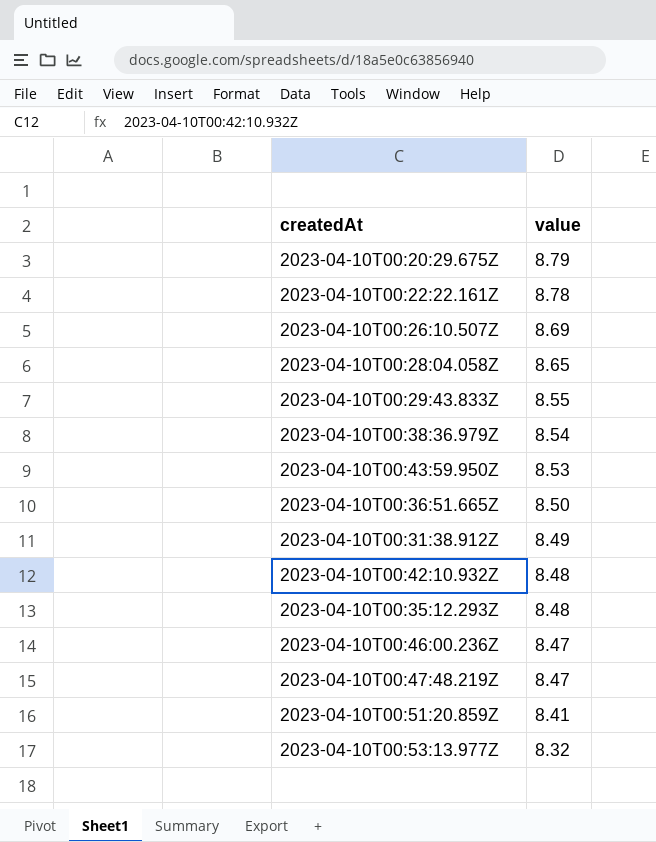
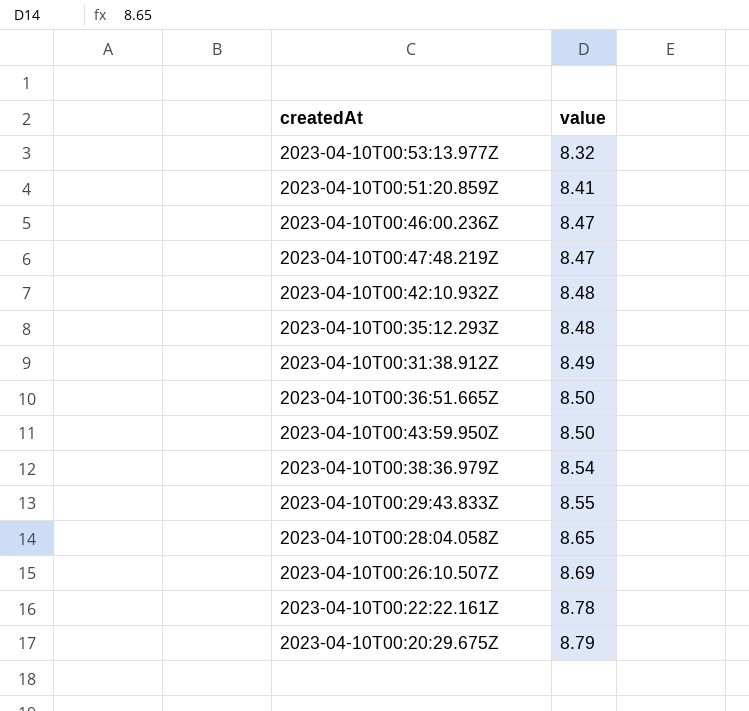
row order: value descending -> value ascending
2023-04-10T00:43:59.950Z | value: 8.53 -> 8.50

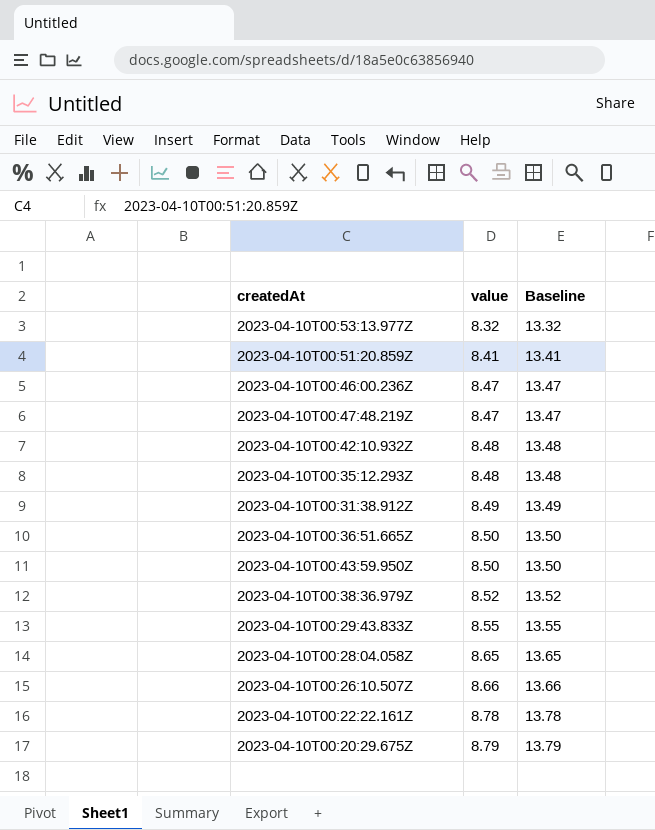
column Baseline | formula: none -> [value] + 5
2023-04-10T00:38:36.979Z | value: 8.54 -> 8.52
2023-04-10T00:26:10.507Z | value: 8.69 -> 8.66

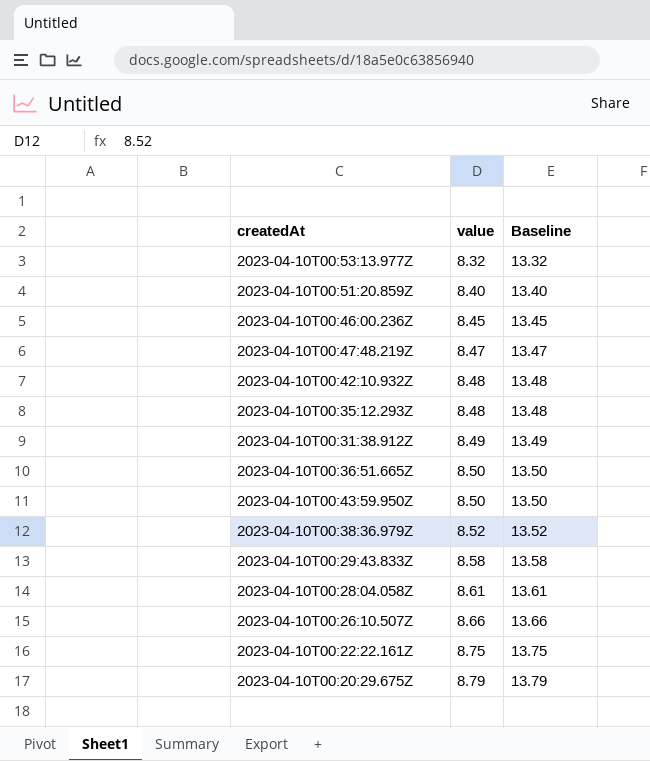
2023-04-10T00:51:20.859Z | value: 8.41 -> 8.40
2023-04-10T00:51:20.859Z | Baseline: 13.41 -> 13.40
2023-04-10T00:46:00.236Z | value: 8.47 -> 8.45
2023-04-10T00:46:00.236Z | Baseline: 13.47 -> 13.45
2023-04-10T00:29:43.833Z | value: 8.55 -> 8.58
2023-04-10T00:29:43.833Z | Baseline: 13.55 -> 13.58
2023-04-10T00:28:04.058Z | value: 8.65 -> 8.61
2023-04-10T00:28:04.058Z | Baseline: 13.65 -> 13.61
2023-04-10T00:22:22.161Z | value: 8.78 -> 8.75
2023-04-10T00:22:22.161Z | Baseline: 13.78 -> 13.75

